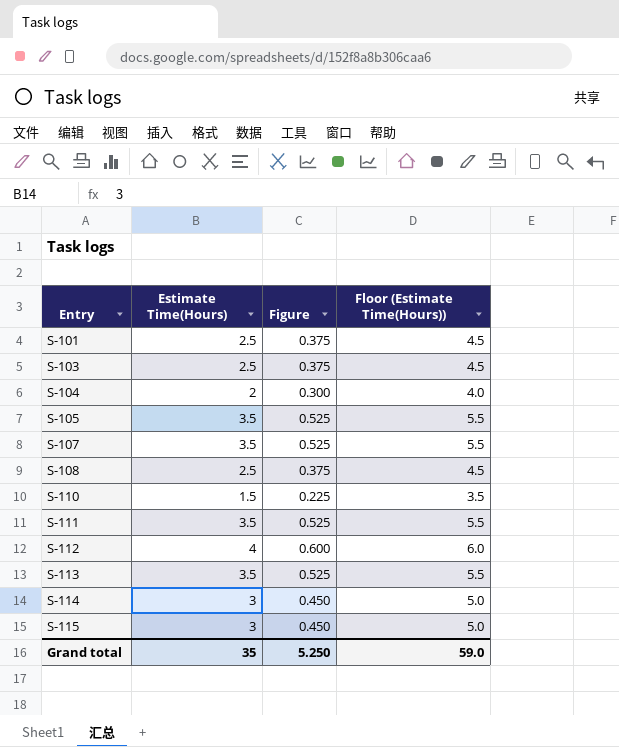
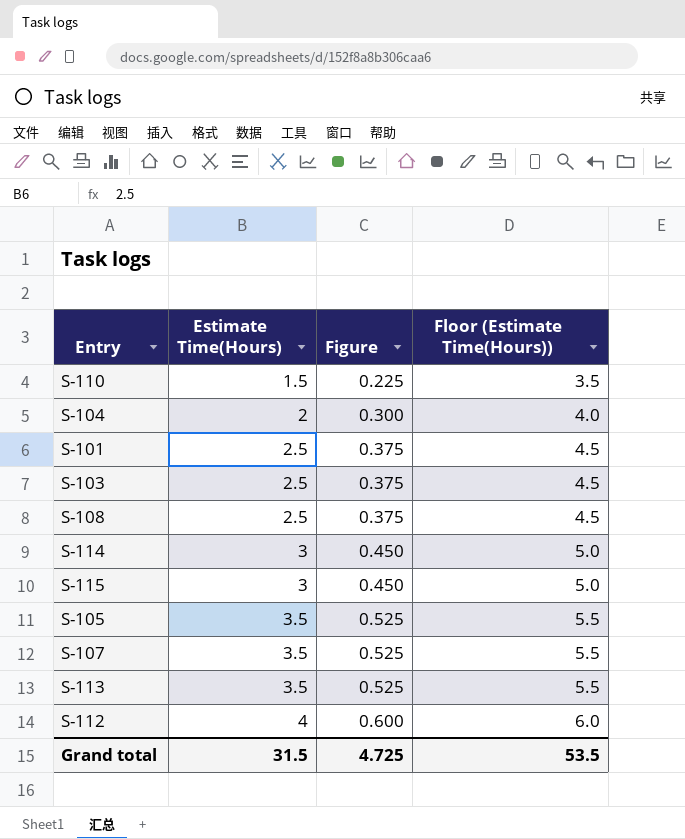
row order: Entry ascending -> Estimate Time(Hours) ascending
row S-111: 3.5 | 0.525 | 5.5 -> none
Grand total | Estimate Time(Hours): 35 -> 31.5
Grand total | Figure: 5.250 -> 4.725
Grand total | Floor (Estimate Time(Hours)): 59.0 -> 53.5

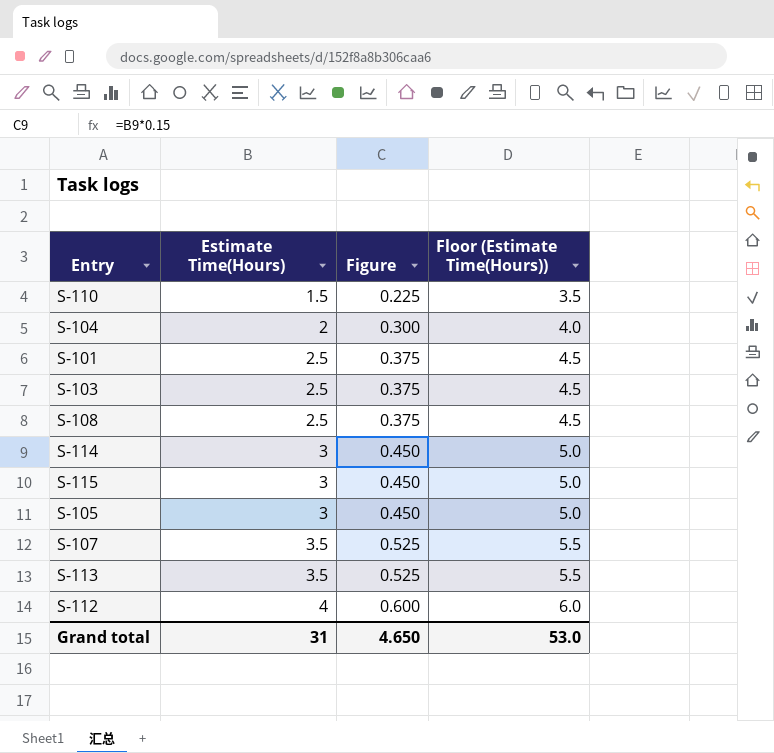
S-105 | Estimate Time(Hours): 3.5 -> 3
S-105 | Figure: 0.525 -> 0.450
S-105 | Floor (Estimate Time(Hours)): 5.5 -> 5.0
Grand total | Estimate Time(Hours): 31.5 -> 31
Grand total | Figure: 4.725 -> 4.650
Grand total | Floor (Estimate Time(Hours)): 53.5 -> 53.0

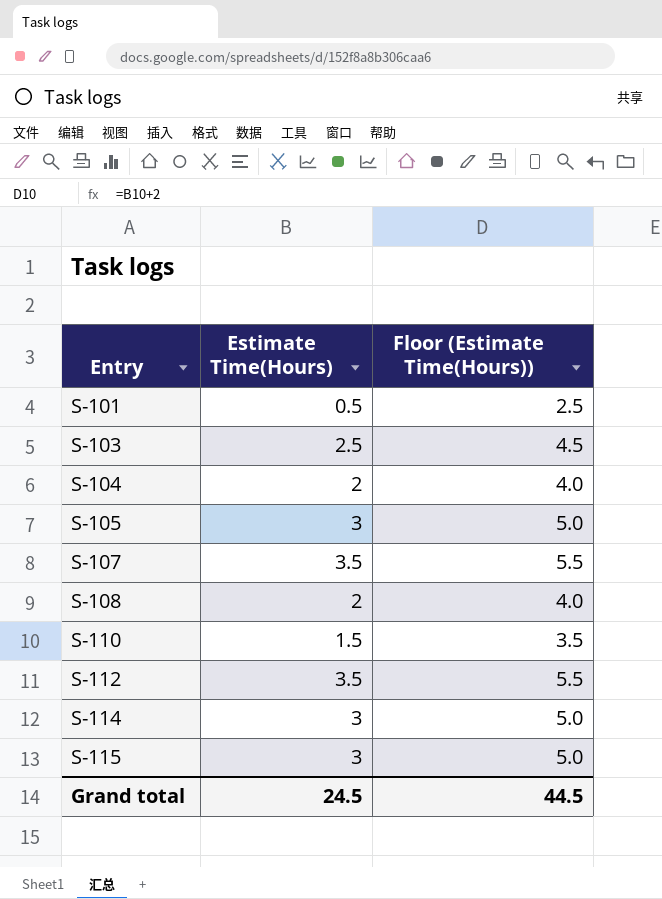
row order: Estimate Time(Hours) ascending -> Entry ascending
column Figure | formula: [Estimate Time(Hours)] * 0.15 -> none
row S-113: 3.5 | 0.525 | 5.5 -> none
S-101 | Estimate Time(Hours): 2.5 -> 0.5
S-101 | Floor (Estimate Time(Hours)): 4.5 -> 2.5
S-108 | Estimate Time(Hours): 2.5 -> 2
S-108 | Floor (Estimate Time(Hours)): 4.5 -> 4.0
S-112 | Estimate Time(Hours): 4 -> 3.5
S-112 | Floor (Estimate Time(Hours)): 6.0 -> 5.5
Grand total | Estimate Time(Hours): 31 -> 24.5
Grand total | Floor (Estimate Time(Hours)): 53.0 -> 44.5

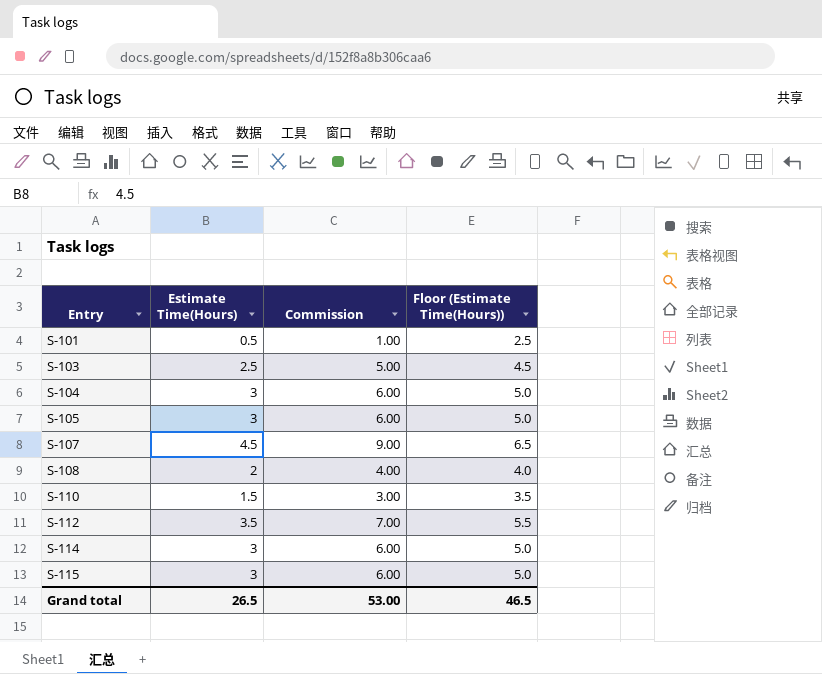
column Commission | formula: none -> [Estimate Time(Hours)] * 2
S-104 | Estimate Time(Hours): 2 -> 3
S-104 | Floor (Estimate Time(Hours)): 4.0 -> 5.0
S-107 | Estimate Time(Hours): 3.5 -> 4.5
S-107 | Floor (Estimate Time(Hours)): 5.5 -> 6.5
Grand total | Estimate Time(Hours): 24.5 -> 26.5
Grand total | Floor (Estimate Time(Hours)): 44.5 -> 46.5

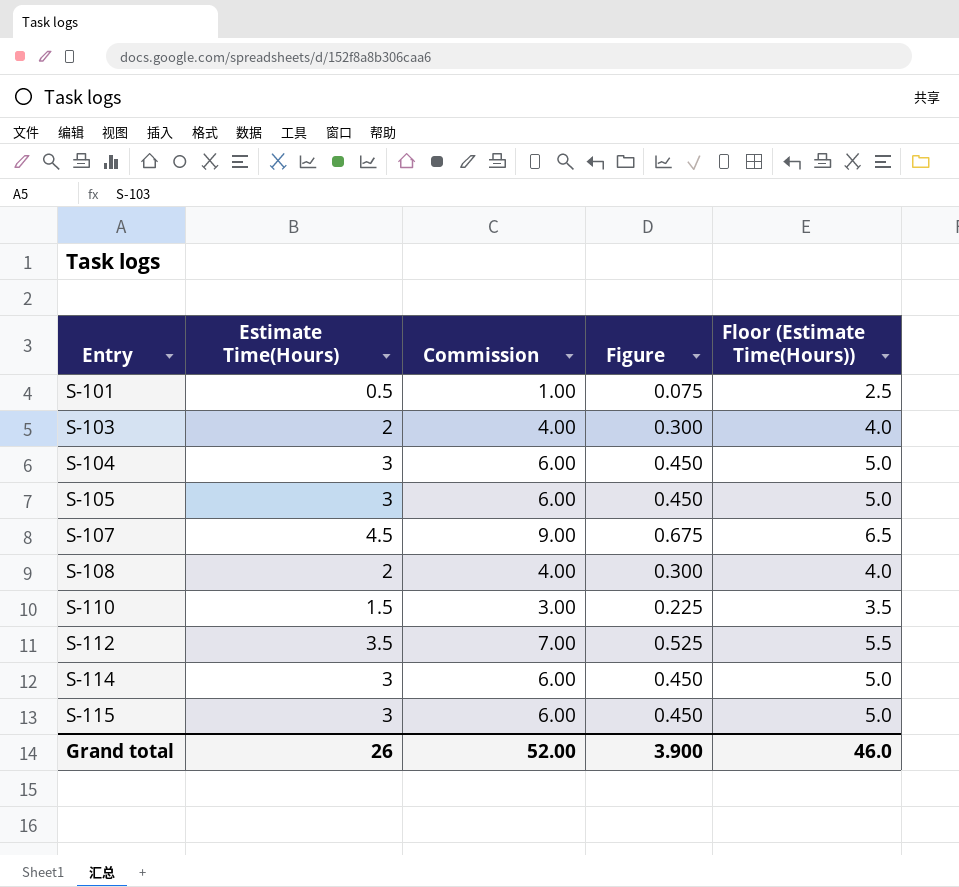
column Figure | formula: none -> [Estimate Time(Hours)] * 0.15
S-103 | Estimate Time(Hours): 2.5 -> 2
S-103 | Commission: 5.00 -> 4.00
S-103 | Floor (Estimate Time(Hours)): 4.5 -> 4.0
Grand total | Estimate Time(Hours): 26.5 -> 26
Grand total | Commission: 53.00 -> 52.00
Grand total | Floor (Estimate Time(Hours)): 46.5 -> 46.0

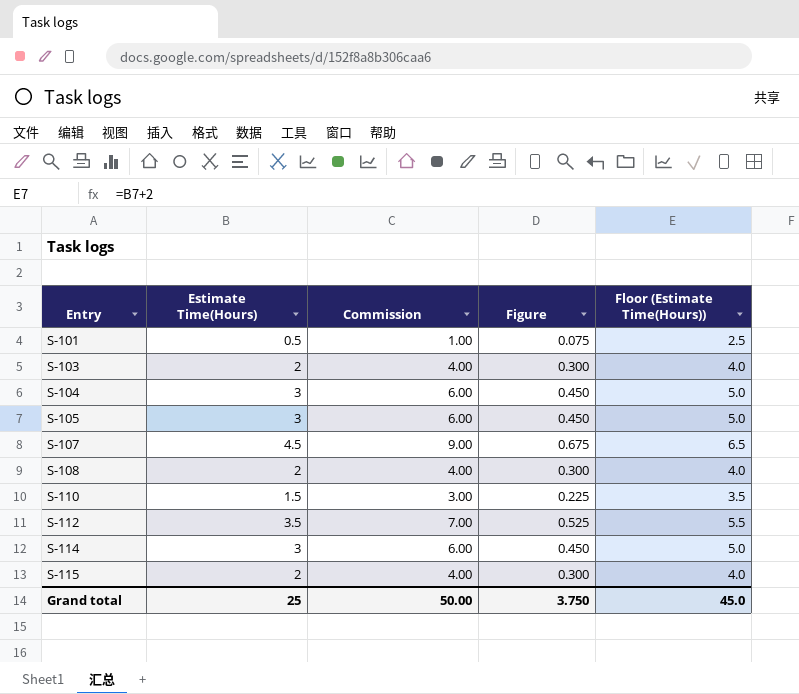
S-115 | Estimate Time(Hours): 3 -> 2
S-115 | Commission: 6.00 -> 4.00
S-115 | Figure: 0.450 -> 0.300
S-115 | Floor (Estimate Time(Hours)): 5.0 -> 4.0
Grand total | Estimate Time(Hours): 26 -> 25
Grand total | Commission: 52.00 -> 50.00
Grand total | Figure: 3.900 -> 3.750
Grand total | Floor (Estimate Time(Hours)): 46.0 -> 45.0

